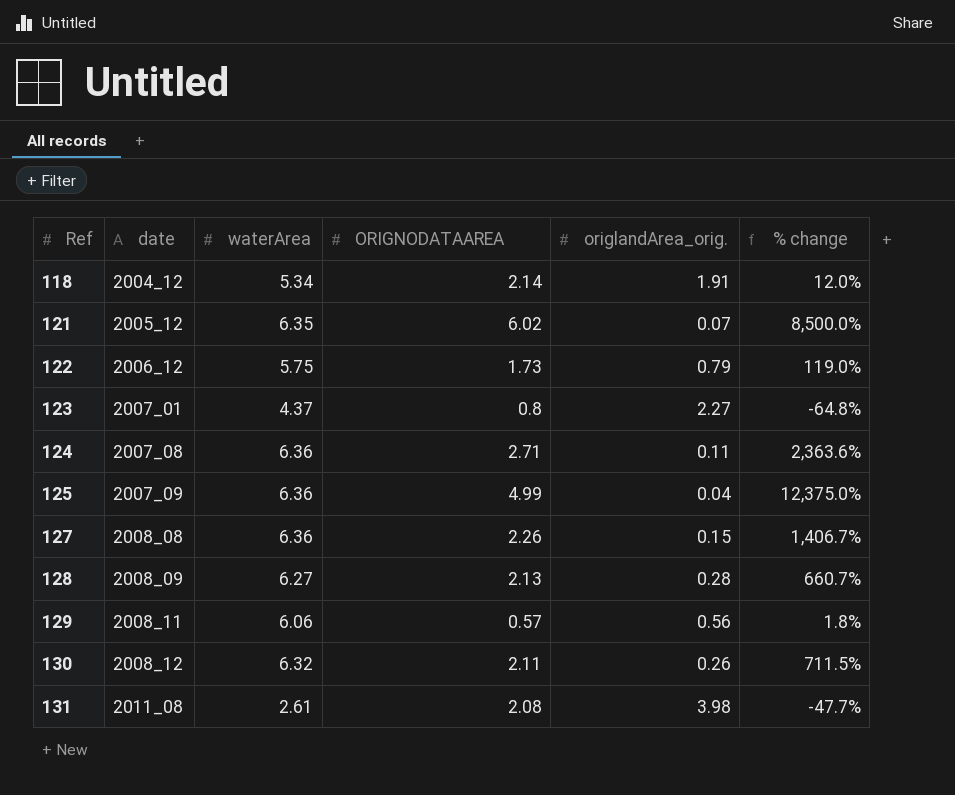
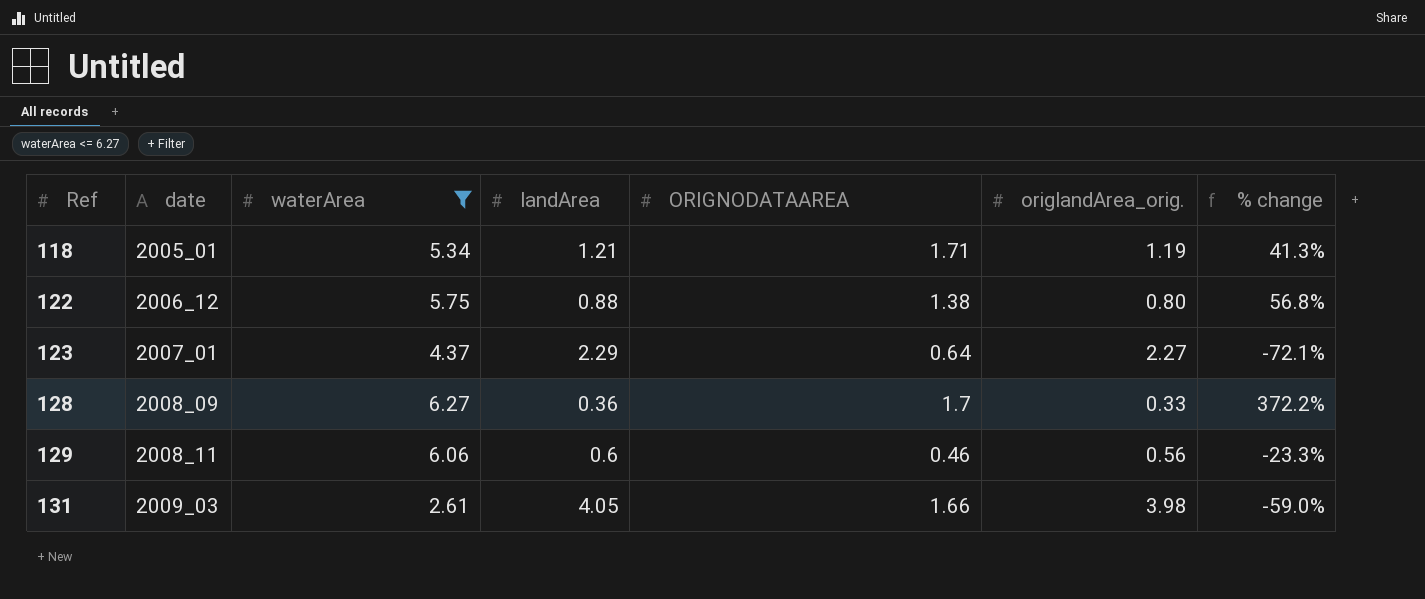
filter: none -> waterArea <= 6.27
column landArea | position: none -> 4
column % change | formula: ([ORIGNODATAAREA] - [origlandArea_orig.]) / [origlandArea_orig.] -> ([ORIGNODATAAREA] - [landArea]) / [landArea]
118 | date: 2004_12 -> 2005_01
118 | ORIGNODATAAREA: 2.14 -> 1.71
118 | origlandArea_orig.: 1.91 -> 1.19
122 | ORIGNODATAAREA: 1.73 -> 1.38
122 | origlandArea_orig.: 0.79 -> 0.80
123 | ORIGNODATAAREA: 0.8 -> 0.64
128 | ORIGNODATAAREA: 2.13 -> 1.7
128 | origlandArea_orig.: 0.28 -> 0.33
129 | ORIGNODATAAREA: 0.57 -> 0.46
131 | date: 2011_08 -> 2009_03
131 | ORIGNODATAAREA: 2.08 -> 1.66

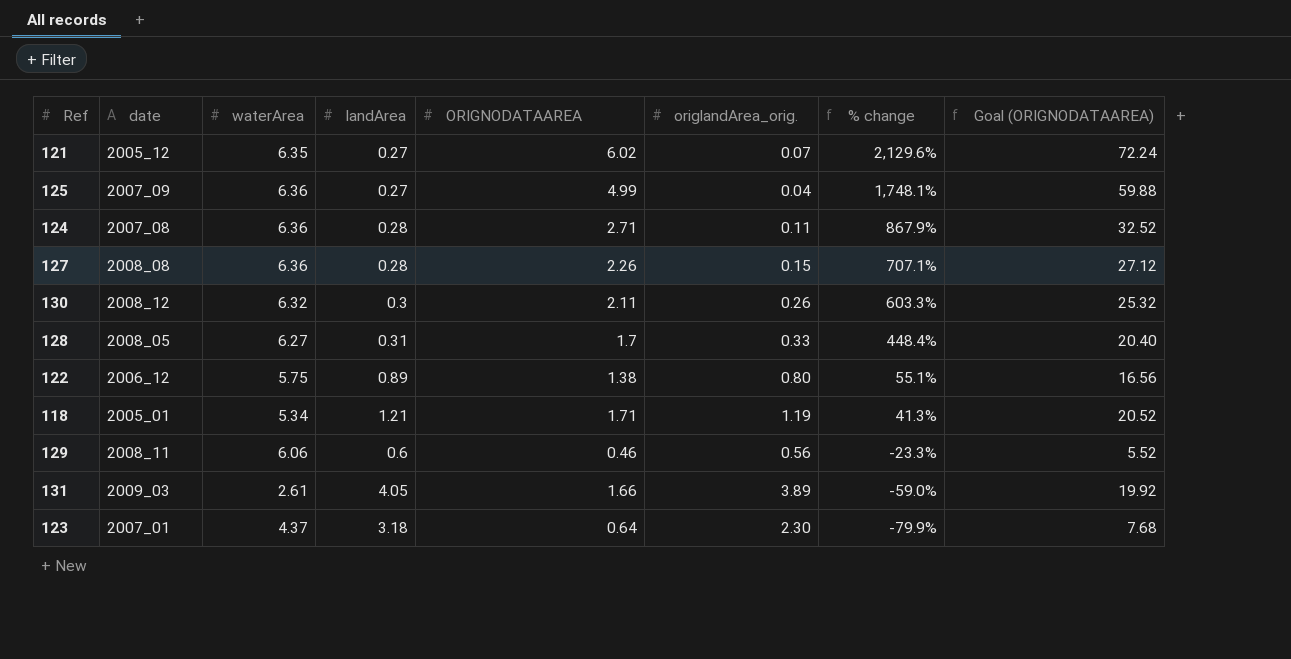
filter: waterArea <= 6.27 -> none
row order: Ref ascending -> % change descending
column Goal (ORIGNODATAAREA) | formula: none -> [ORIGNODATAAREA] * 12
128 | date: 2008_09 -> 2008_05
128 | landArea: 0.36 -> 0.31
128 | % change: 372.2% -> 448.4%
122 | landArea: 0.88 -> 0.89
122 | % change: 56.8% -> 55.1%
131 | origlandArea_orig.: 3.98 -> 3.89
123 | landArea: 2.29 -> 3.18
123 | origlandArea_orig.: 2.27 -> 2.30
123 | % change: -72.1% -> -79.9%

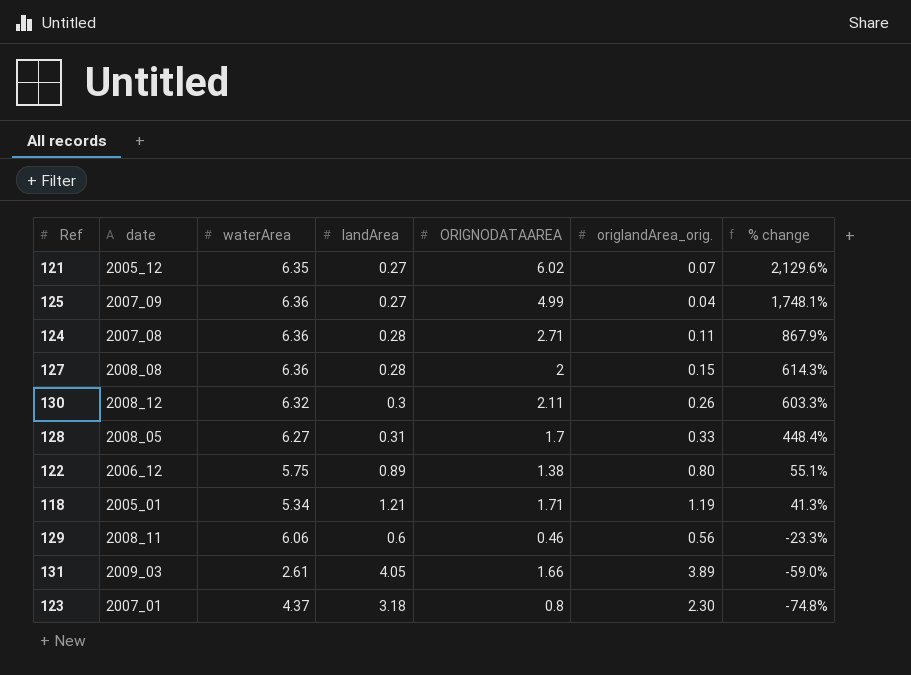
column Goal (ORIGNODATAAREA) | formula: [ORIGNODATAAREA] * 12 -> none
127 | ORIGNODATAAREA: 2.26 -> 2
127 | % change: 707.1% -> 614.3%
123 | ORIGNODATAAREA: 0.64 -> 0.8
123 | % change: -79.9% -> -74.8%

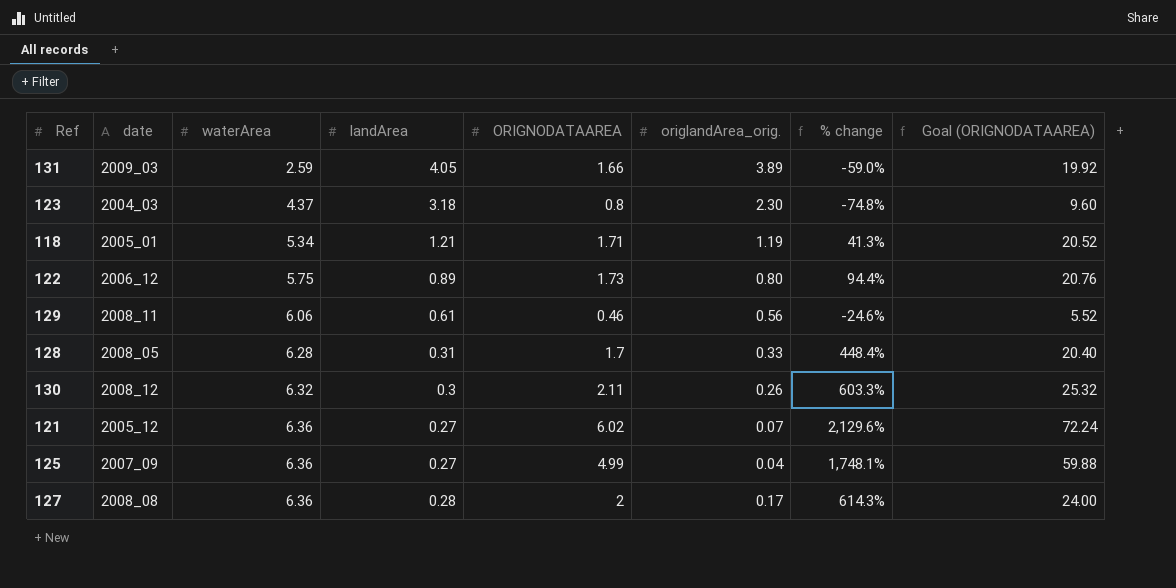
row order: % change descending -> waterArea ascending
column Goal (ORIGNODATAAREA) | formula: none -> [ORIGNODATAAREA] * 12
row 124: 2007_08 | 6.36 | 0.28 | 2.71 | 0.11 | 867.9% -> none
131 | waterArea: 2.61 -> 2.59
123 | date: 2007_01 -> 2004_03
122 | ORIGNODATAAREA: 1.38 -> 1.73
122 | % change: 55.1% -> 94.4%
129 | landArea: 0.6 -> 0.61
129 | % change: -23.3% -> -24.6%
128 | waterArea: 6.27 -> 6.28
121 | waterArea: 6.35 -> 6.36
127 | origlandArea_orig.: 0.15 -> 0.17

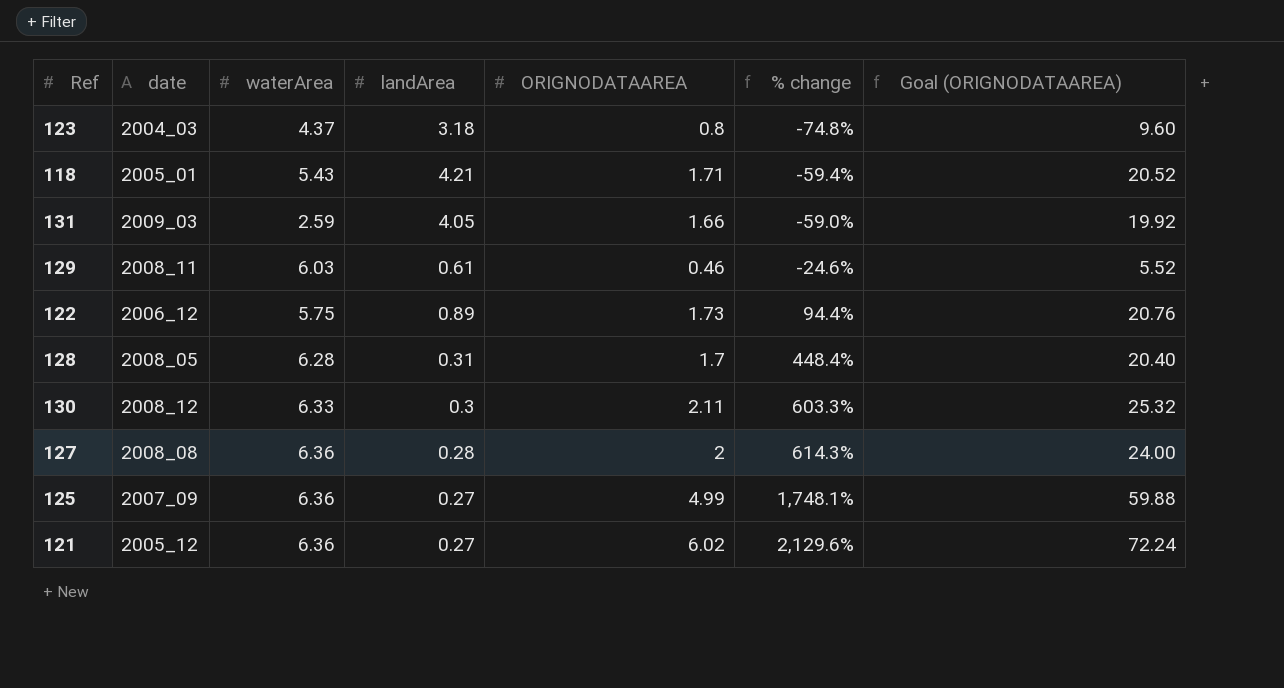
row order: waterArea ascending -> % change ascending
column origlandArea_orig. | position: 6 -> none
118 | waterArea: 5.34 -> 5.43
118 | landArea: 1.21 -> 4.21
118 | % change: 41.3% -> -59.4%
129 | waterArea: 6.06 -> 6.03
130 | waterArea: 6.32 -> 6.33

